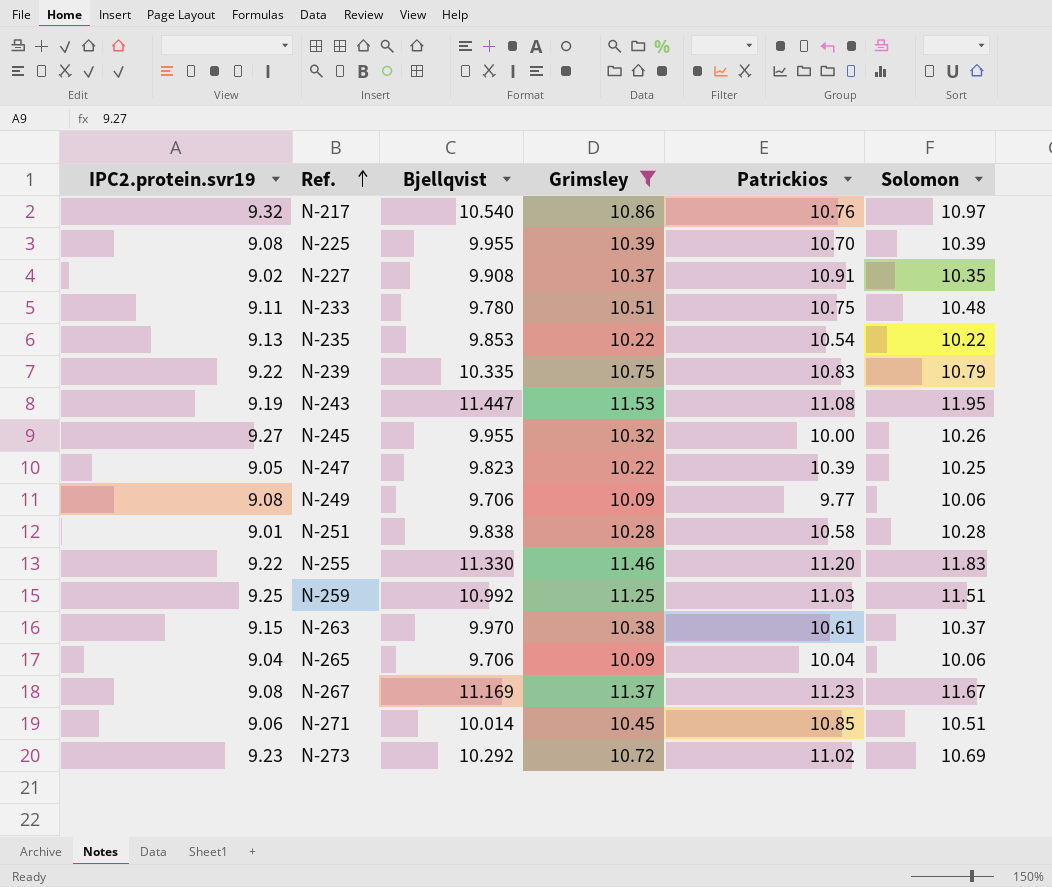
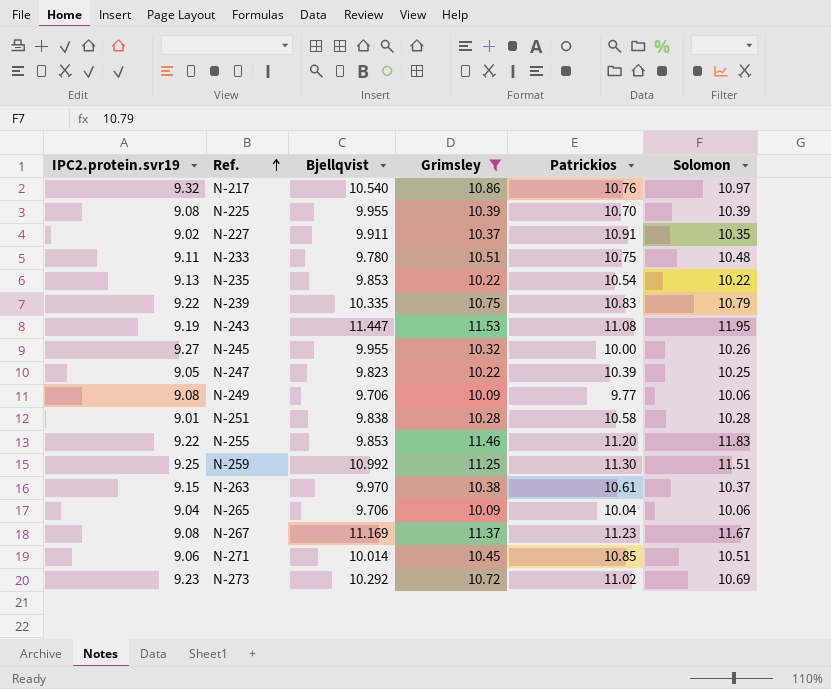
N-227 | Bjellqvist: 9.908 -> 9.911
N-255 | Bjellqvist: 11.330 -> 9.853
N-259 | Patrickios: 11.03 -> 11.30

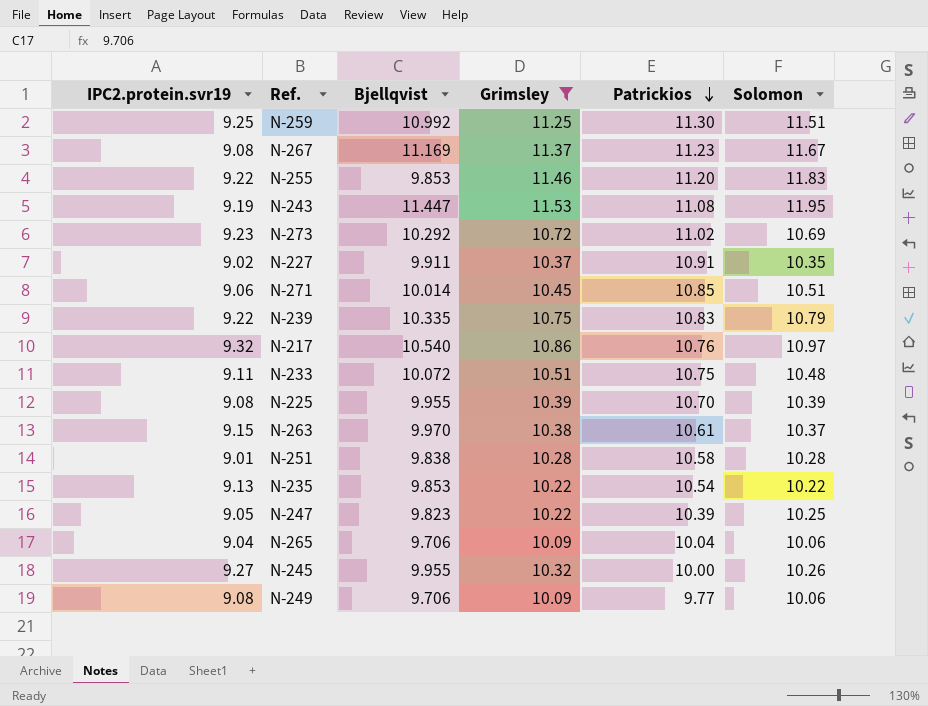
row order: Ref. ascending -> Patrickios descending
N-233 | Bjellqvist: 9.780 -> 10.072

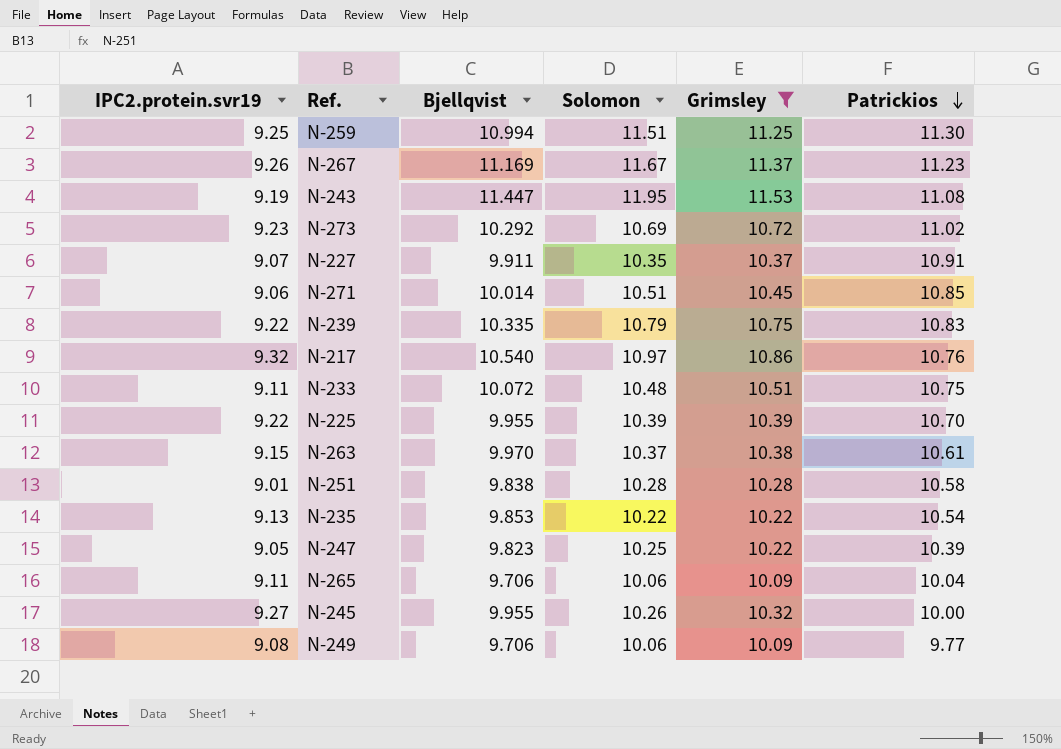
column Solomon | position: 6 -> 4
row N-255: 9.22 | 9.853 | 11.46 | 11.20 | 11.83 -> none
N-259 | Bjellqvist: 10.992 -> 10.994
N-267 | IPC2.protein.svr19: 9.08 -> 9.26
N-227 | IPC2.protein.svr19: 9.02 -> 9.07
N-225 | IPC2.protein.svr19: 9.08 -> 9.22
N-265 | IPC2.protein.svr19: 9.04 -> 9.11

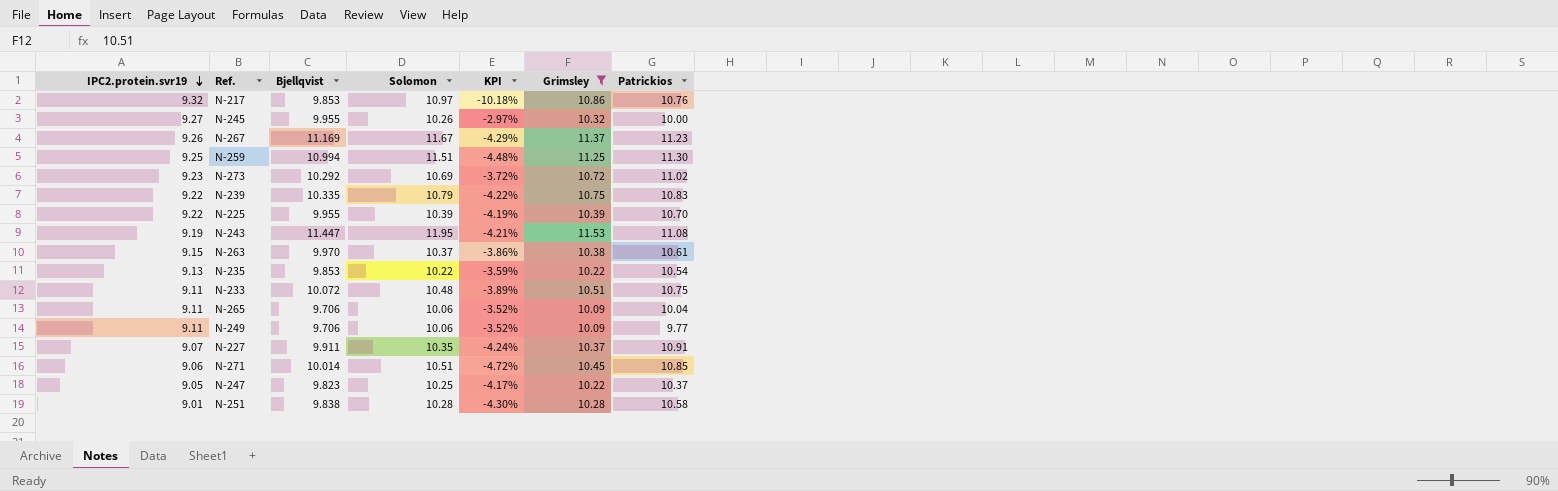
row order: Patrickios descending -> IPC2.protein.svr19 descending
column KPI | formula: none -> ([Bjellqvist] - [Solomon]) / [Solomon]
N-217 | Bjellqvist: 10.540 -> 9.853
N-249 | IPC2.protein.svr19: 9.08 -> 9.11
N-247 | Patrickios: 10.39 -> 10.37

